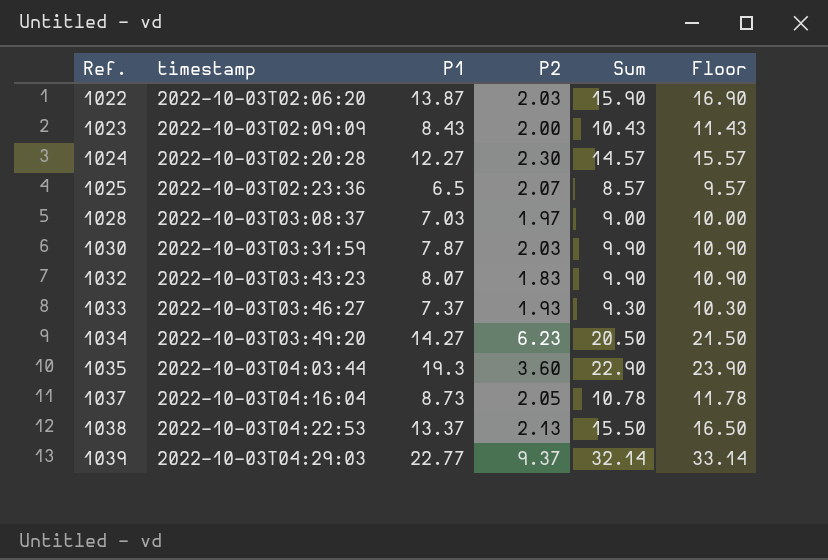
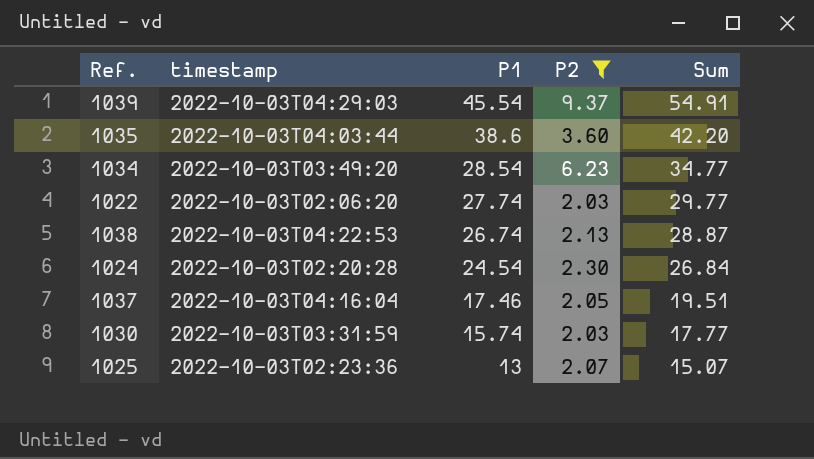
filter: none -> P2 >= 2.03
row order: Ref. ascending -> P1 descending
column Floor | formula: [Sum] + 1 -> none
1039 | P1: 22.77 -> 45.54
1039 | Sum: 32.14 -> 54.91
1035 | P1: 19.3 -> 38.6
1035 | Sum: 22.90 -> 42.20
1034 | P1: 14.27 -> 28.54
1034 | Sum: 20.50 -> 34.77
1022 | P1: 13.87 -> 27.74
1022 | Sum: 15.90 -> 29.77
1038 | P1: 13.37 -> 26.74
1038 | Sum: 15.50 -> 28.87
1024 | P1: 12.27 -> 24.54
1024 | Sum: 14.57 -> 26.84
1037 | P1: 8.73 -> 17.46
1037 | Sum: 10.78 -> 19.51
1030 | P1: 7.87 -> 15.74
1030 | Sum: 9.90 -> 17.77
1025 | P1: 6.5 -> 13
1025 | Sum: 8.57 -> 15.07

